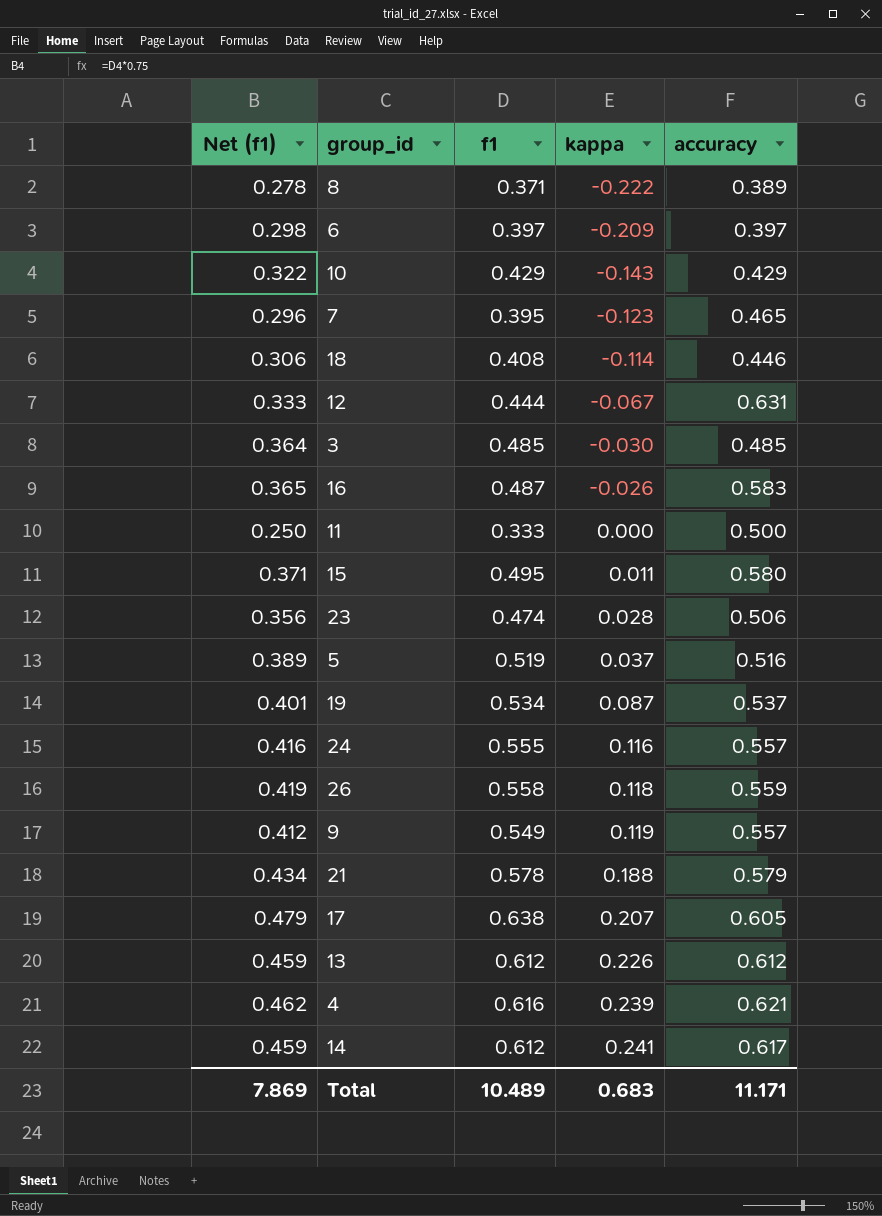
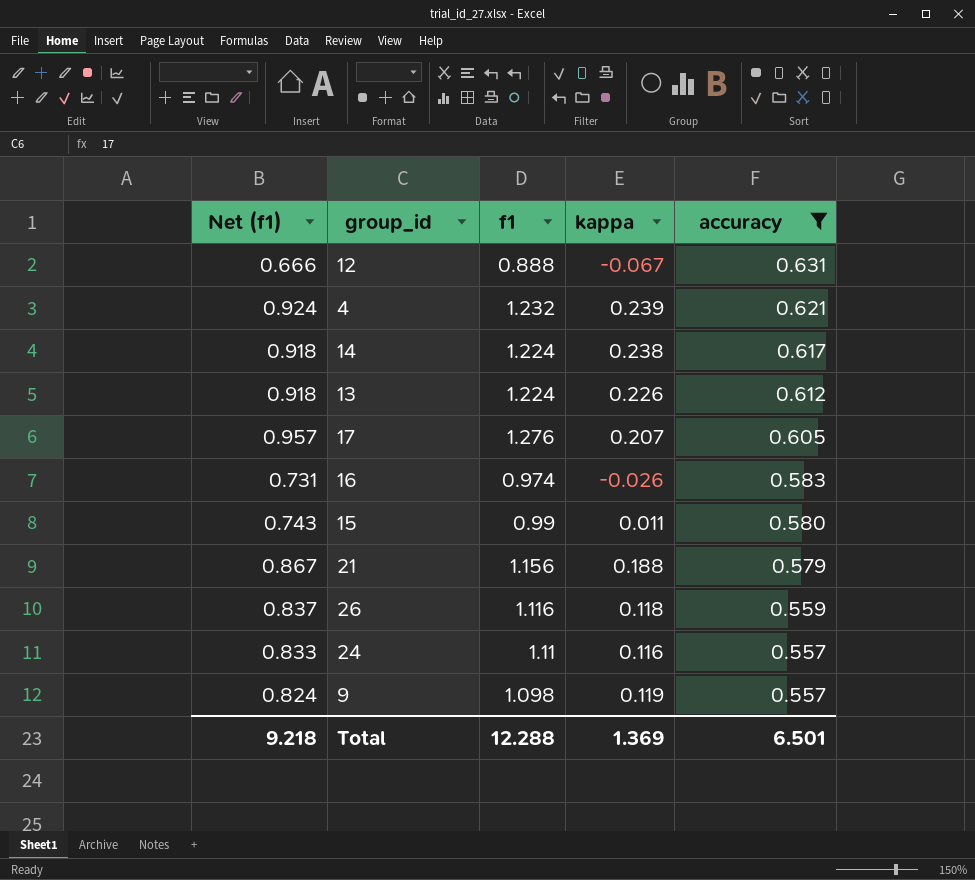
filter: none -> accuracy >= 0.557
row order: kappa ascending -> accuracy descending
12 | Net (f1): 0.333 -> 0.666
12 | f1: 0.444 -> 0.888
4 | Net (f1): 0.462 -> 0.924
4 | f1: 0.616 -> 1.232
14 | Net (f1): 0.459 -> 0.918
14 | f1: 0.612 -> 1.224
14 | kappa: 0.241 -> 0.238
13 | Net (f1): 0.459 -> 0.918
13 | f1: 0.612 -> 1.224
17 | Net (f1): 0.479 -> 0.957
17 | f1: 0.638 -> 1.276
16 | Net (f1): 0.365 -> 0.731
16 | f1: 0.487 -> 0.974
15 | Net (f1): 0.371 -> 0.743
15 | f1: 0.495 -> 0.99
21 | Net (f1): 0.434 -> 0.867
21 | f1: 0.578 -> 1.156
26 | Net (f1): 0.419 -> 0.837
26 | f1: 0.558 -> 1.116
24 | Net (f1): 0.416 -> 0.833
24 | f1: 0.555 -> 1.11
9 | Net (f1): 0.412 -> 0.824
9 | f1: 0.549 -> 1.098
Total | Net (f1): 7.869 -> 9.218
Total | f1: 10.489 -> 12.288
Total | kappa: 0.683 -> 1.369
Total | accuracy: 11.171 -> 6.501

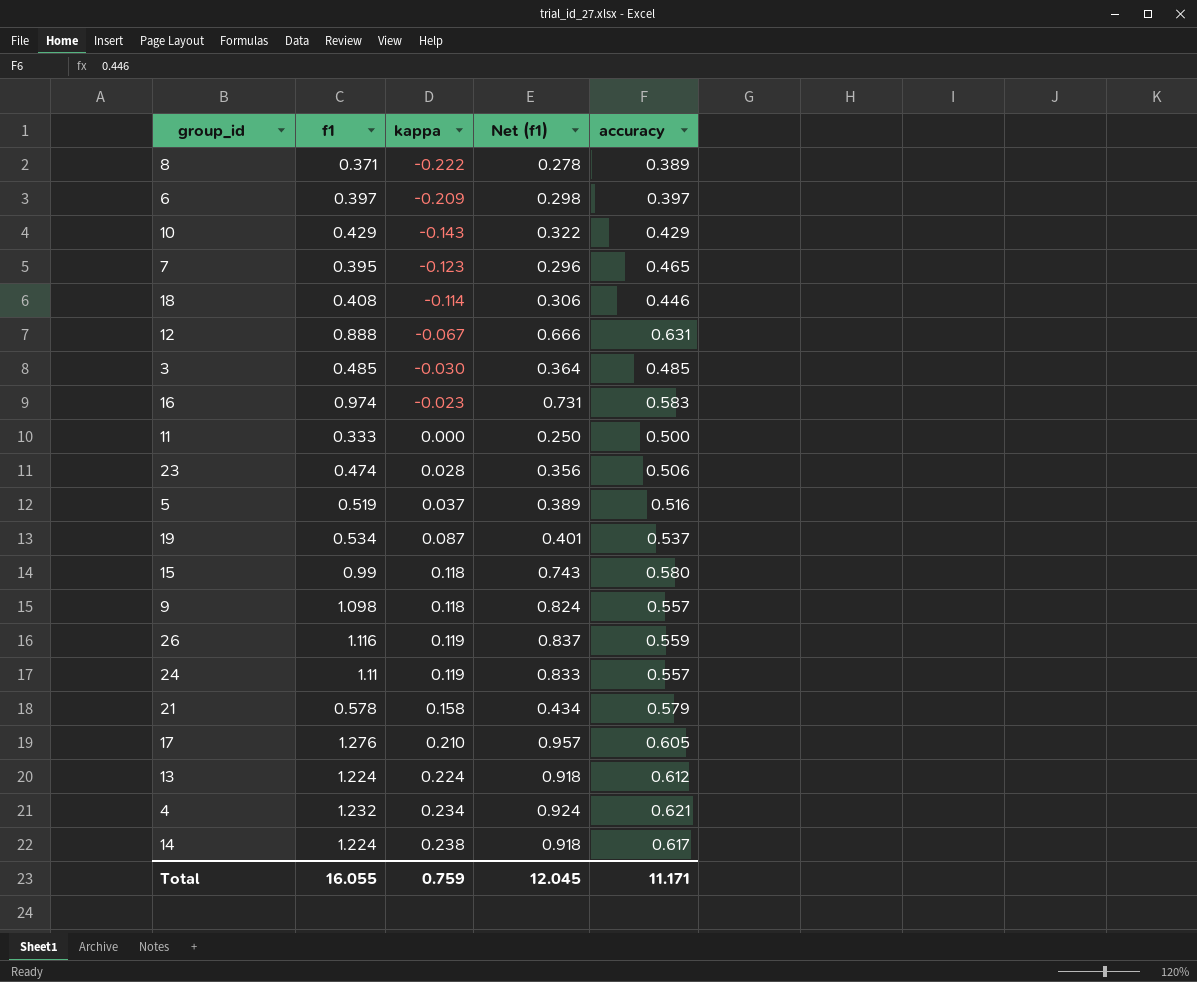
filter: accuracy >= 0.557 -> none
row order: accuracy descending -> kappa ascending
column Net (f1) | position: 1 -> 4
16 | kappa: -0.026 -> -0.023
15 | kappa: 0.011 -> 0.118
9 | kappa: 0.119 -> 0.118
26 | kappa: 0.118 -> 0.119
24 | kappa: 0.116 -> 0.119
21 | f1: 1.156 -> 0.578
21 | kappa: 0.188 -> 0.158
21 | Net (f1): 0.867 -> 0.434
17 | kappa: 0.207 -> 0.210
13 | kappa: 0.226 -> 0.224
4 | kappa: 0.239 -> 0.234
Total | f1: 12.288 -> 16.055
Total | kappa: 1.369 -> 0.759
Total | Net (f1): 9.218 -> 12.045
Total | accuracy: 6.501 -> 11.171

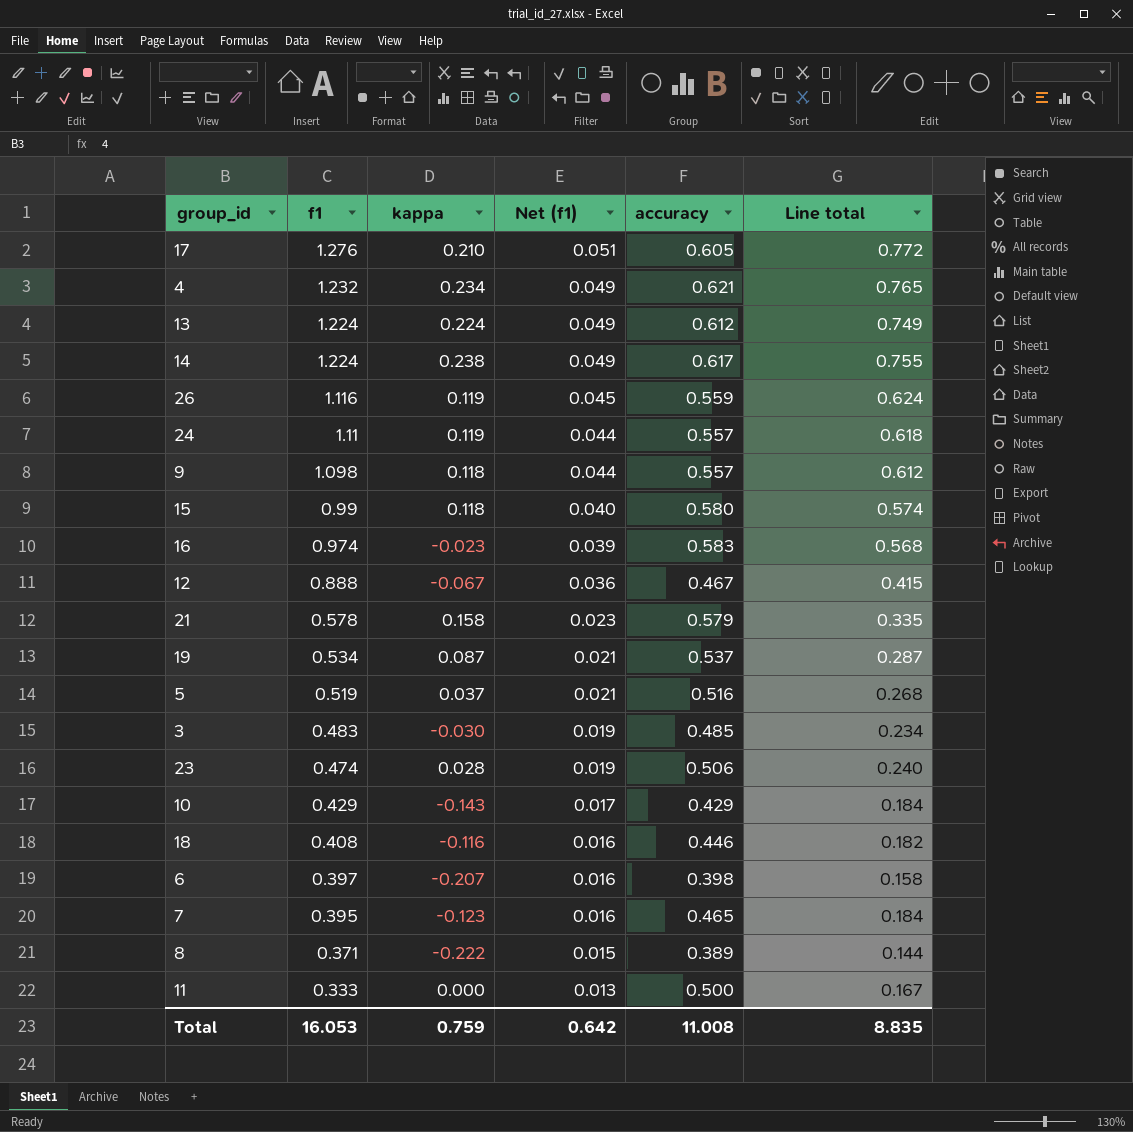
row order: kappa ascending -> f1 descending
column Net (f1) | formula: [f1] * 0.75 -> [f1] * 0.04
column Line total | formula: none -> [f1] * [accuracy]
12 | accuracy: 0.631 -> 0.467
3 | f1: 0.485 -> 0.483
18 | kappa: -0.114 -> -0.116
6 | kappa: -0.209 -> -0.207
6 | accuracy: 0.397 -> 0.398
Total | f1: 16.055 -> 16.053
Total | Net (f1): 12.045 -> 0.642
Total | accuracy: 11.171 -> 11.008

